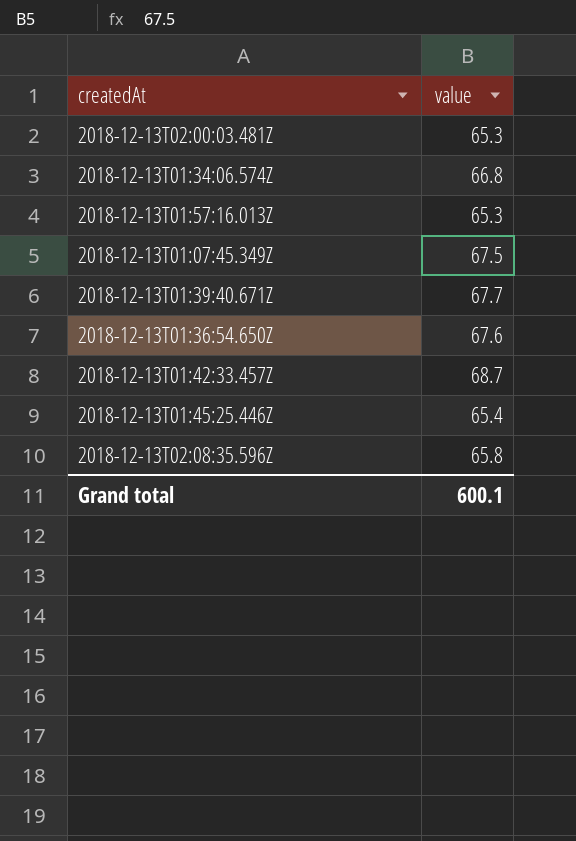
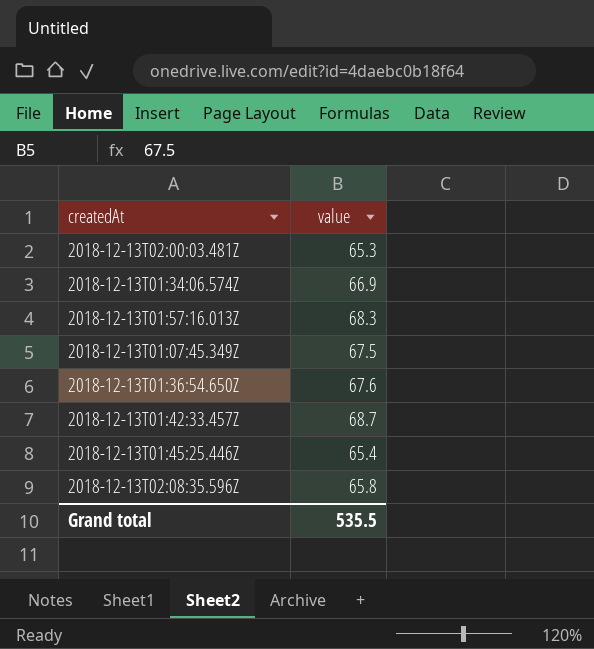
row 2018-12-13T01:39:40.671Z: 67.7 -> none
2018-12-13T01:34:06.574Z | value: 66.8 -> 66.9
2018-12-13T01:57:16.013Z | value: 65.3 -> 68.3
Grand total | value: 600.1 -> 535.5

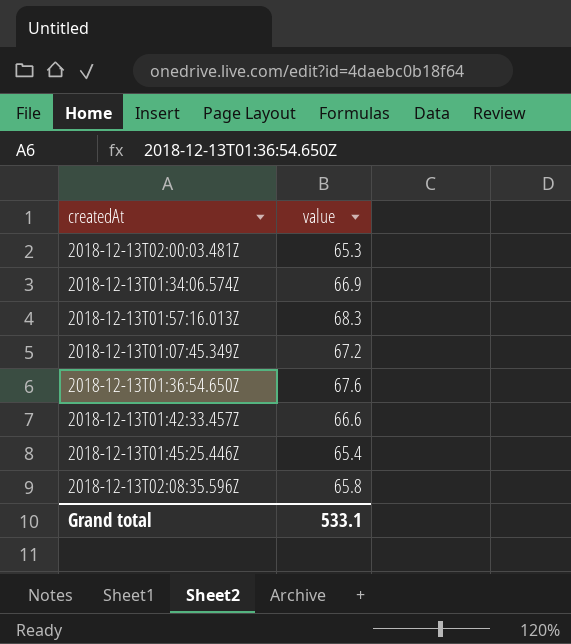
2018-12-13T01:07:45.349Z | value: 67.5 -> 67.2
2018-12-13T01:42:33.457Z | value: 68.7 -> 66.6
Grand total | value: 535.5 -> 533.1

